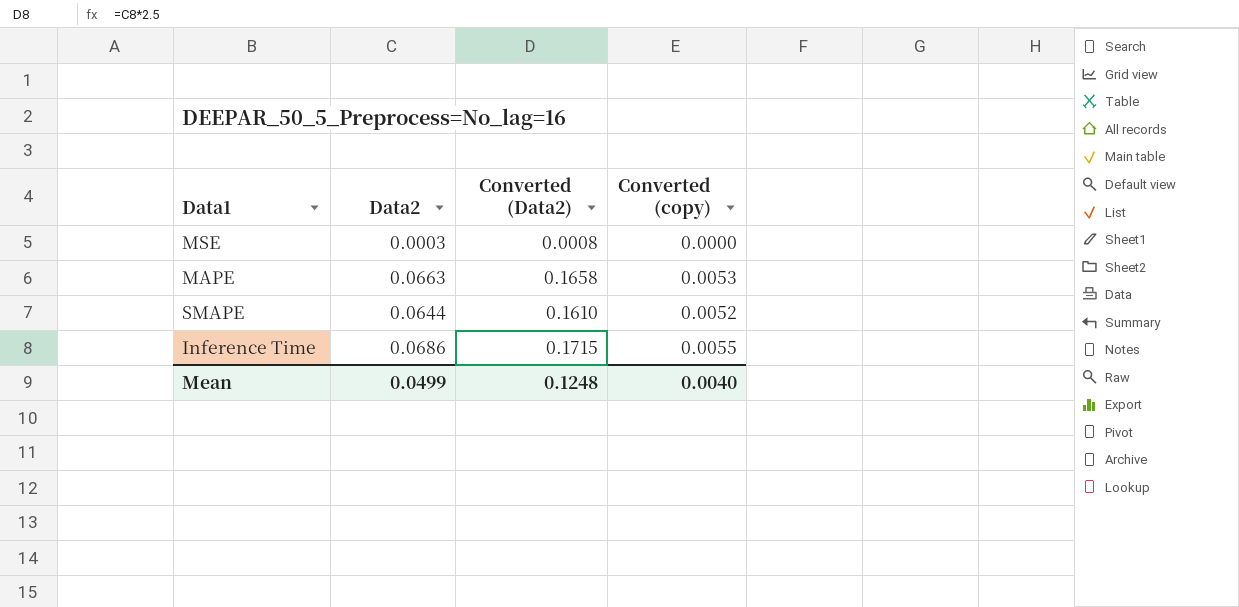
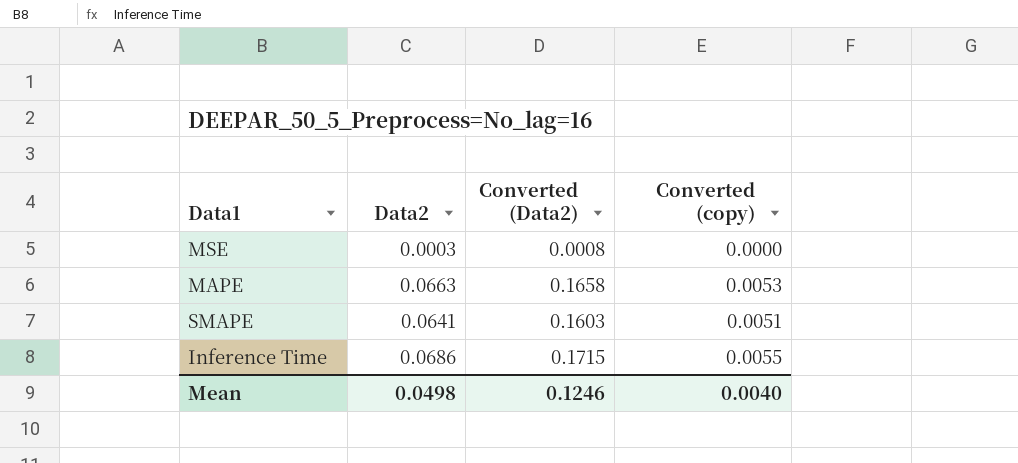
SMAPE | Data2: 0.0644 -> 0.0641
SMAPE | Converted (Data2): 0.1610 -> 0.1603
SMAPE | Converted (copy): 0.0052 -> 0.0051
Mean | Data2: 0.0499 -> 0.0498
Mean | Converted (Data2): 0.1248 -> 0.1246

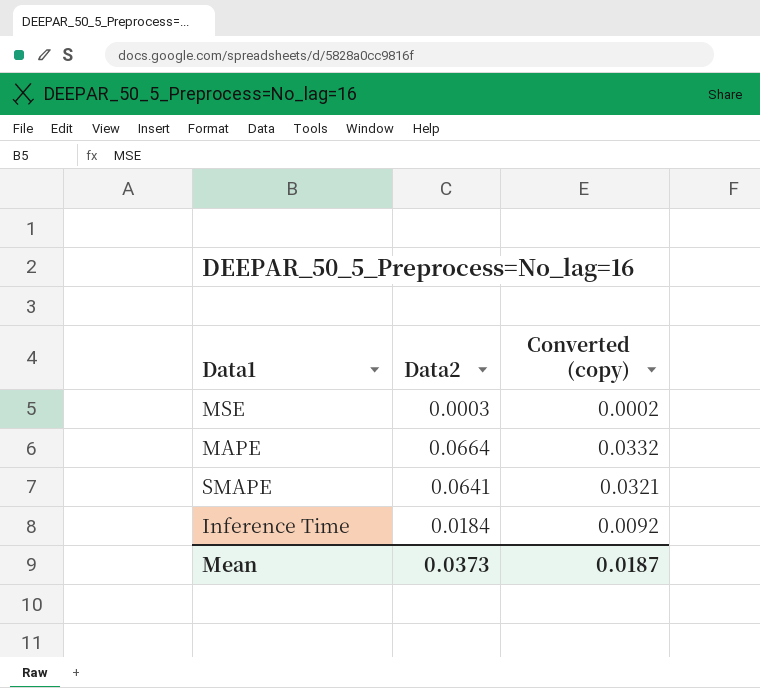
column Converted (Data2) | formula: [Data2] * 2.5 -> none
column Converted (copy) | formula: [Data2] * 0.08 -> [Data2] * 0.5
MAPE | Data2: 0.0663 -> 0.0664
Inference Time | Data2: 0.0686 -> 0.0184
Mean | Data2: 0.0498 -> 0.0373
Mean | Converted (copy): 0.0040 -> 0.0187

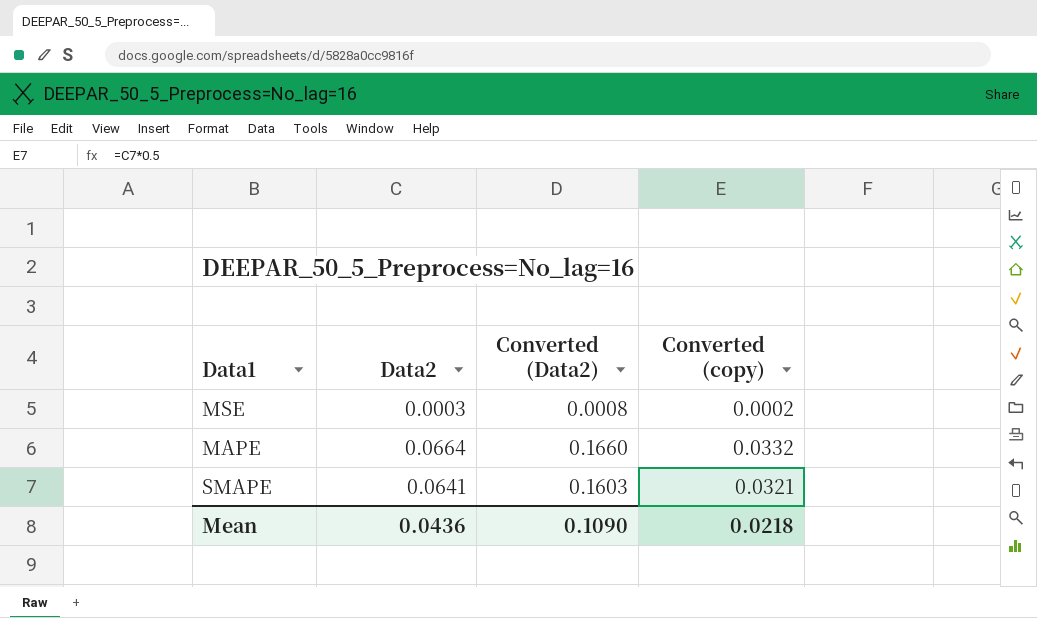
column Converted (Data2) | formula: none -> [Data2] * 2.5
row Inference Time: 0.0184 | 0.0092 -> none
Mean | Data2: 0.0373 -> 0.0436
Mean | Converted (copy): 0.0187 -> 0.0218

